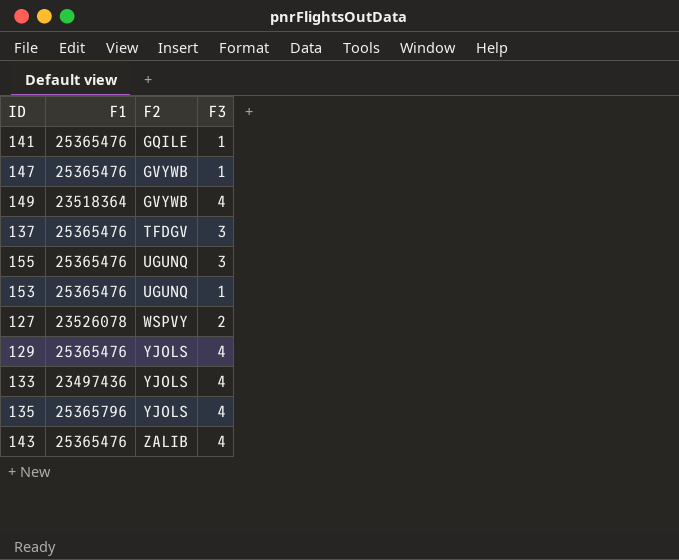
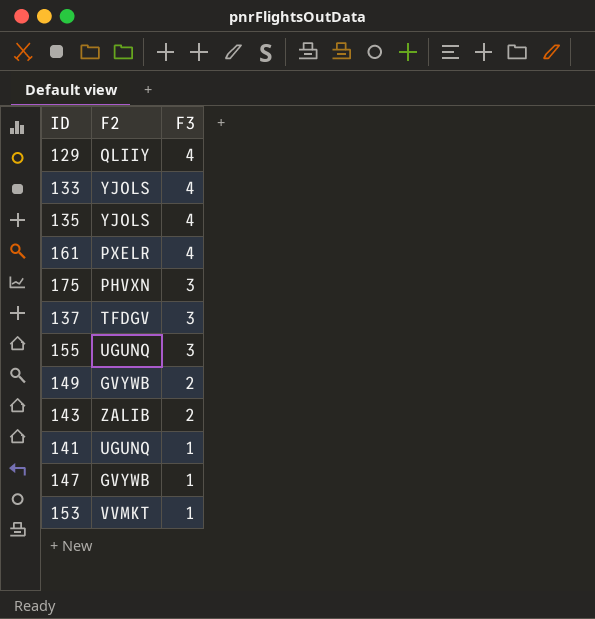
row order: F2 ascending -> F3 descending
column F1 | position: 2 -> none
row 127: 23526078 | WSPVY | 2 -> none
129 | F2: YJOLS -> QLIIY
row 161: none -> PXELR | 4
row 175: none -> PHVXN | 3
149 | F3: 4 -> 2
143 | F3: 4 -> 2
141 | F2: GQILE -> UGUNQ
153 | F2: UGUNQ -> VVMKT

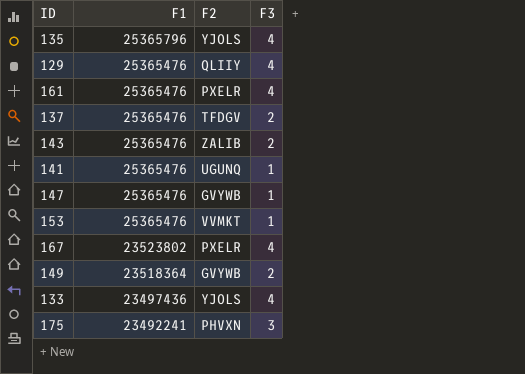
row order: F3 descending -> F1 descending
column F1 | position: none -> 2
row 155: UGUNQ | 3 -> none
137 | F3: 3 -> 2
row 167: none -> 23523802 | PXELR | 4

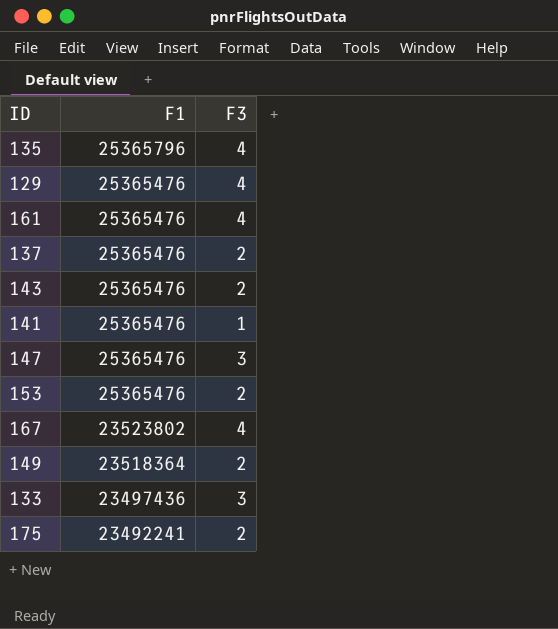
column F2 | position: 3 -> none
147 | F3: 1 -> 3
153 | F3: 1 -> 2
133 | F3: 4 -> 3
175 | F3: 3 -> 2

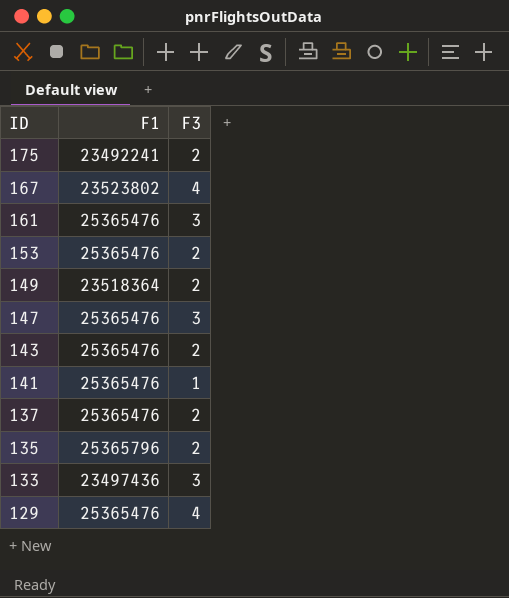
row order: F1 descending -> ID descending
161 | F3: 4 -> 3
135 | F3: 4 -> 2

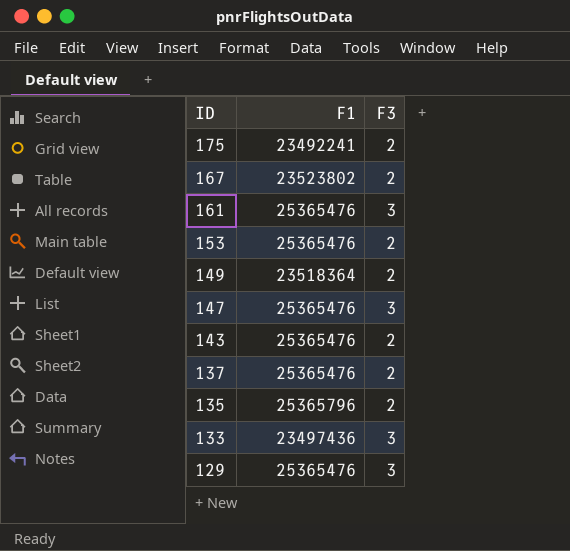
row 141: 25365476 | 1 -> none
167 | F3: 4 -> 2
129 | F3: 4 -> 3

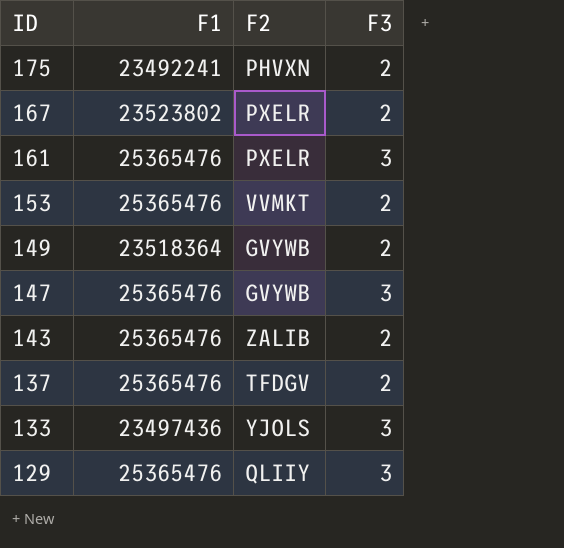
column F2 | position: none -> 3
row 135: 25365796 | 2 -> none

